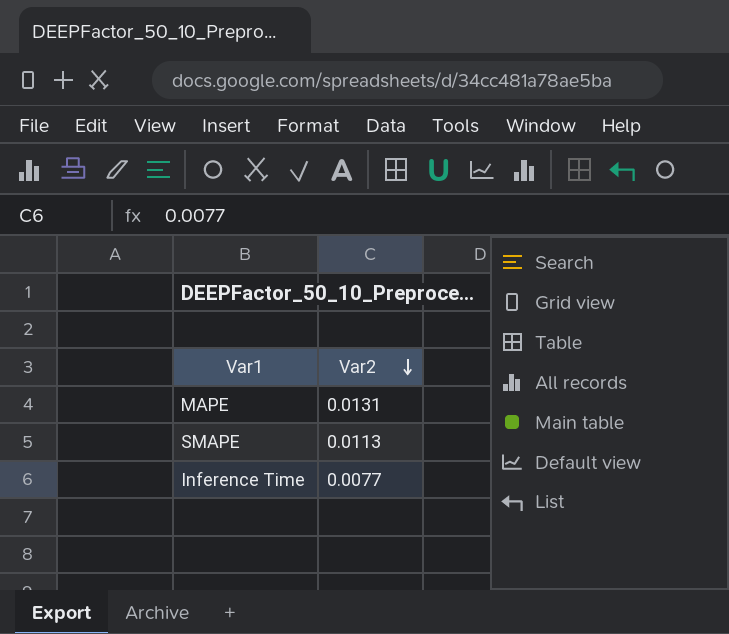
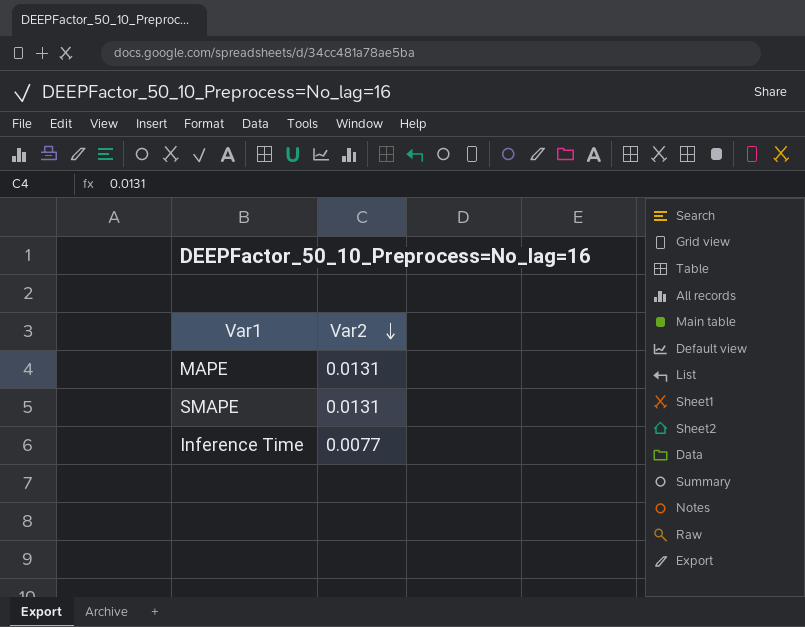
SMAPE | Var2: 0.0113 -> 0.0131

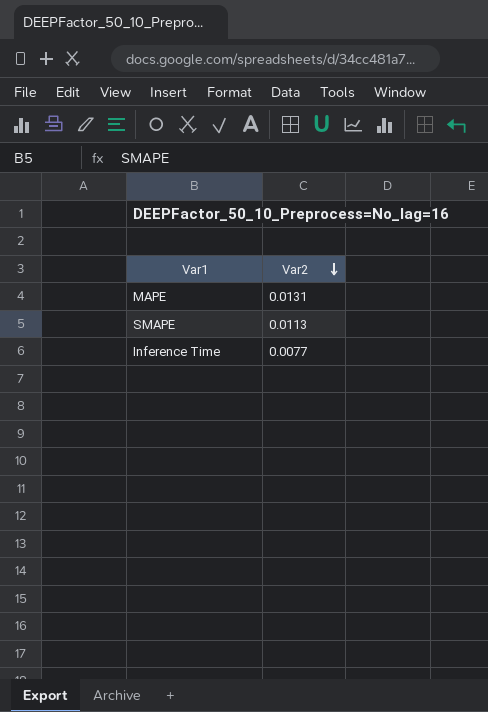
SMAPE | Var2: 0.0131 -> 0.0113

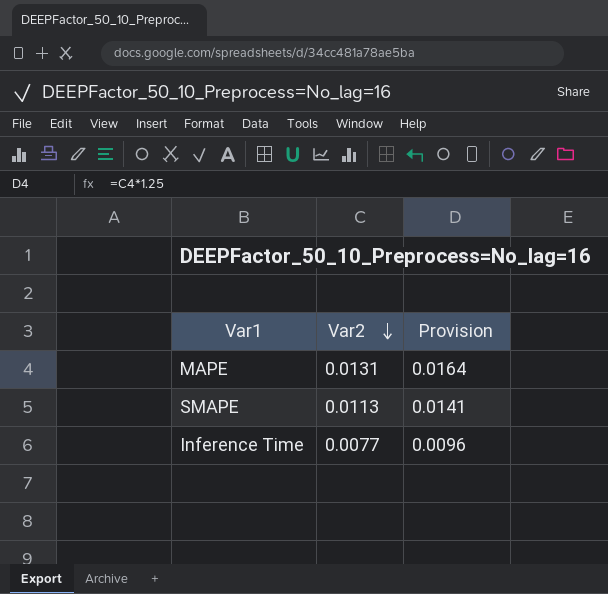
column Provision | formula: none -> [Var2] * 1.25

